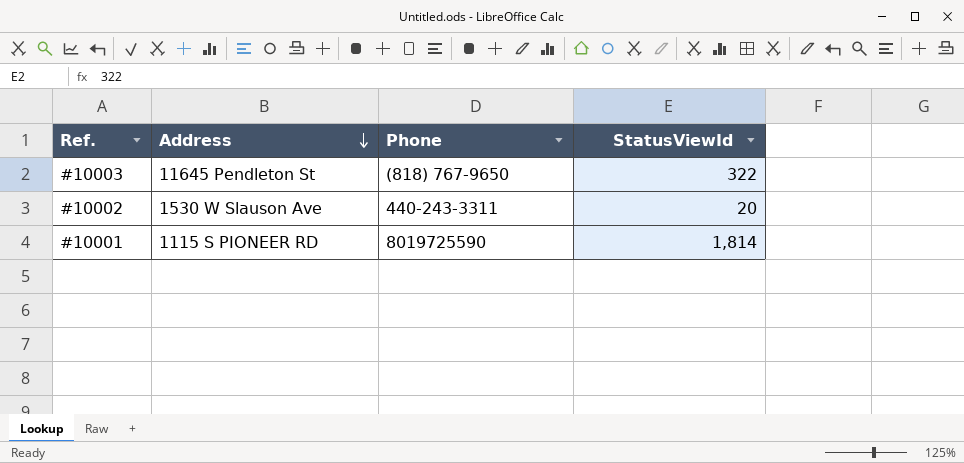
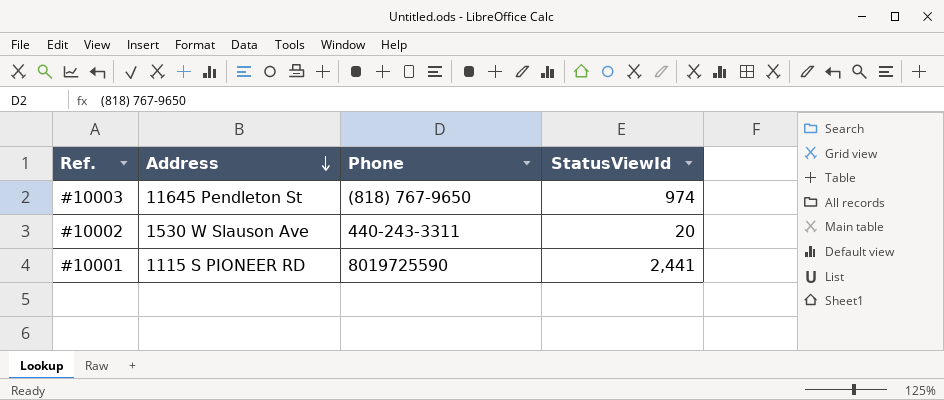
#10003 | StatusViewId: 322 -> 974
#10001 | StatusViewId: 1,814 -> 2,441

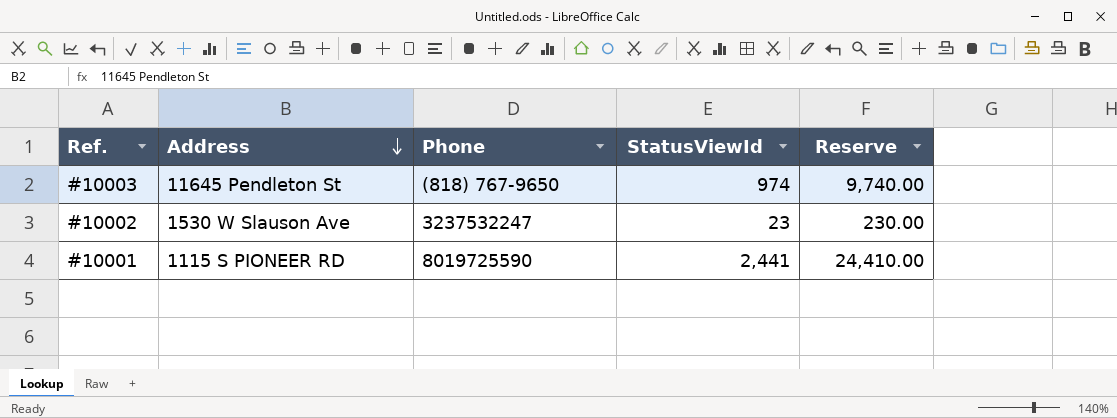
column Reserve | formula: none -> [StatusViewId] * 10
#10002 | Phone: 440-243-3311 -> 3237532247
#10002 | StatusViewId: 20 -> 23

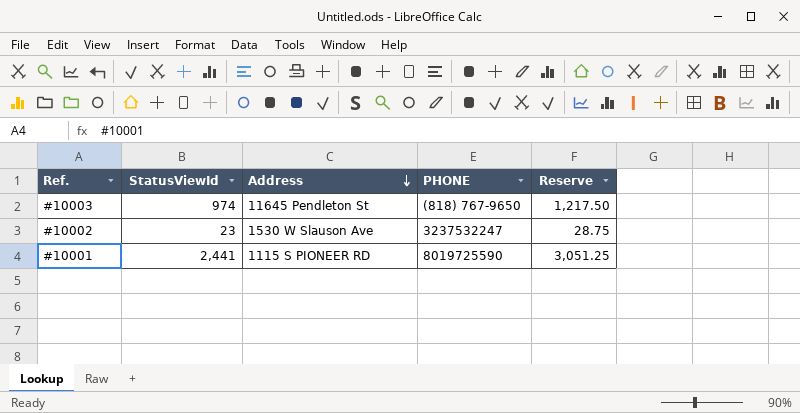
column StatusViewId | position: 4 -> 2
column name: Phone -> PHONE
column Reserve | formula: [StatusViewId] * 10 -> [StatusViewId] * 1.25

